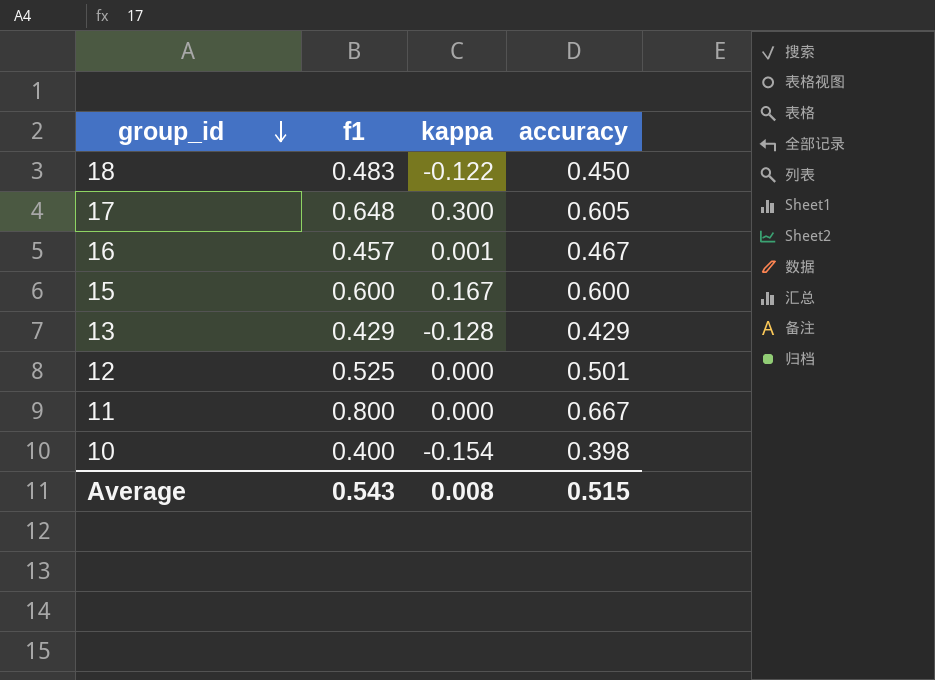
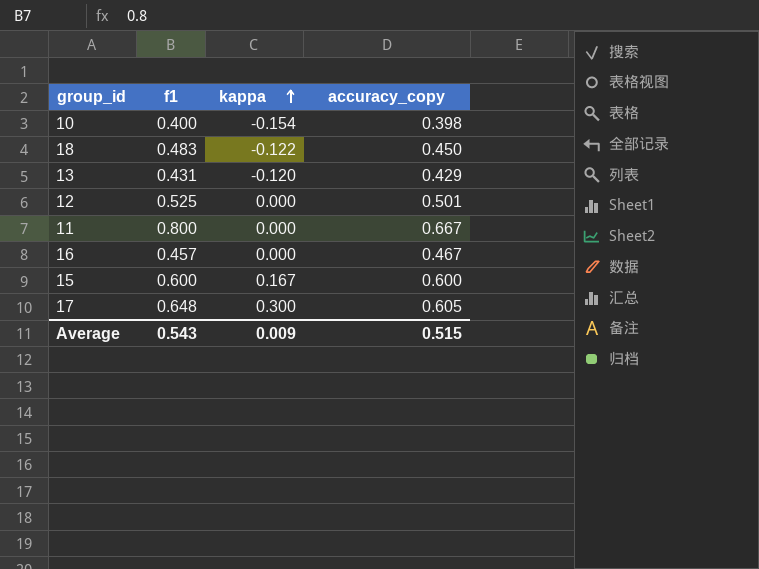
row order: group_id descending -> kappa ascending
column name: accuracy -> accuracy_copy
13 | f1: 0.429 -> 0.431
13 | kappa: -0.128 -> -0.120
16 | kappa: 0.001 -> 0.000
Average | kappa: 0.008 -> 0.009

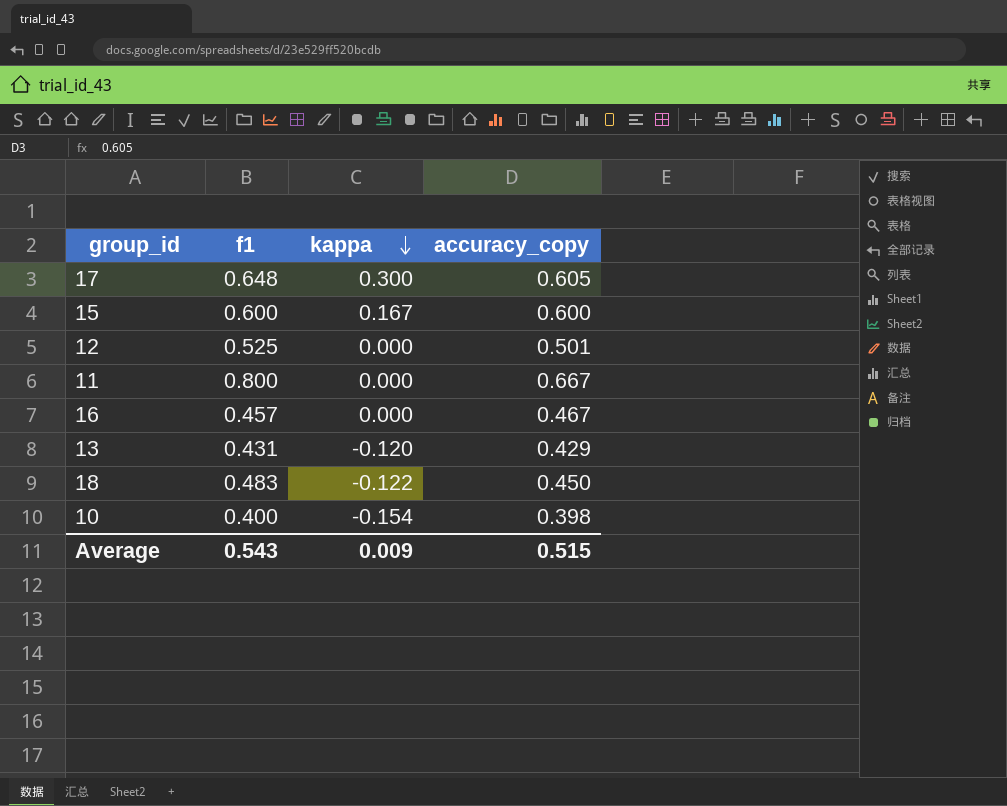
row order: kappa ascending -> kappa descending

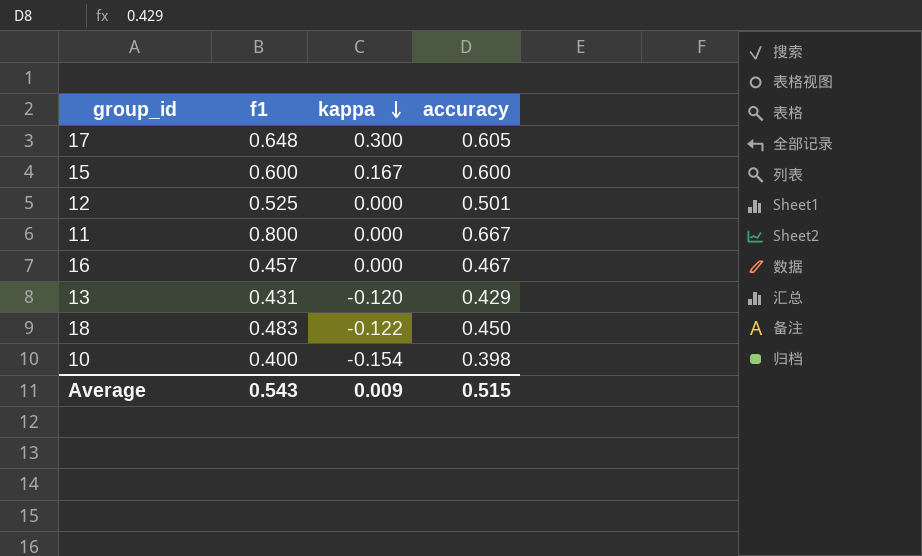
column name: accuracy_copy -> accuracy

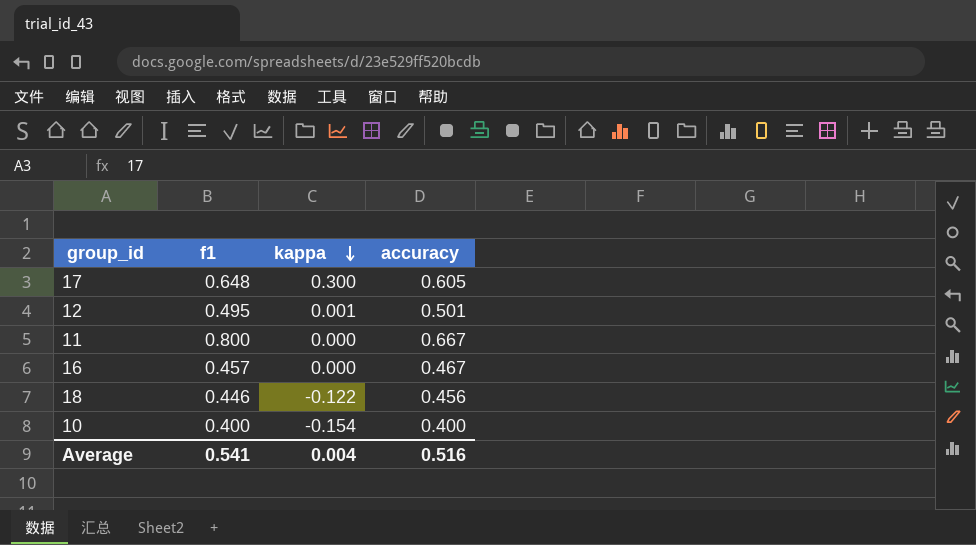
row 15: 0.600 | 0.167 | 0.600 -> none
row 13: 0.431 | -0.120 | 0.429 -> none
12 | f1: 0.525 -> 0.495
12 | kappa: 0.000 -> 0.001
18 | f1: 0.483 -> 0.446
18 | accuracy: 0.450 -> 0.456
10 | accuracy: 0.398 -> 0.400
Average | f1: 0.543 -> 0.541
Average | kappa: 0.009 -> 0.004
Average | accuracy: 0.515 -> 0.516

